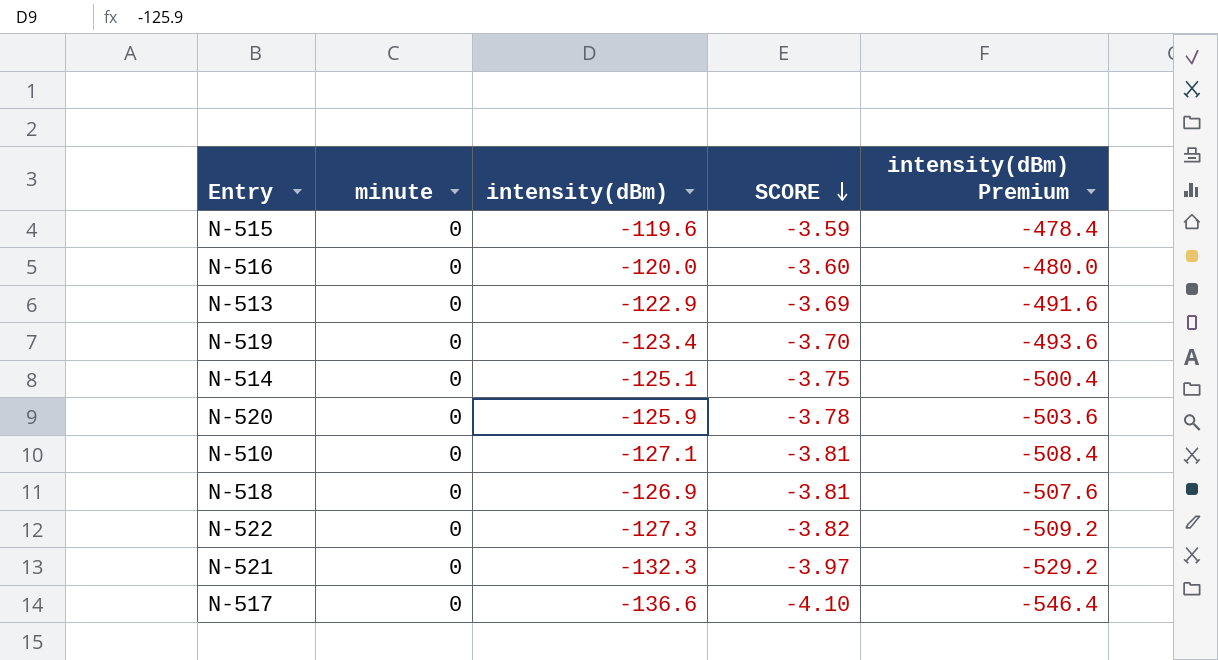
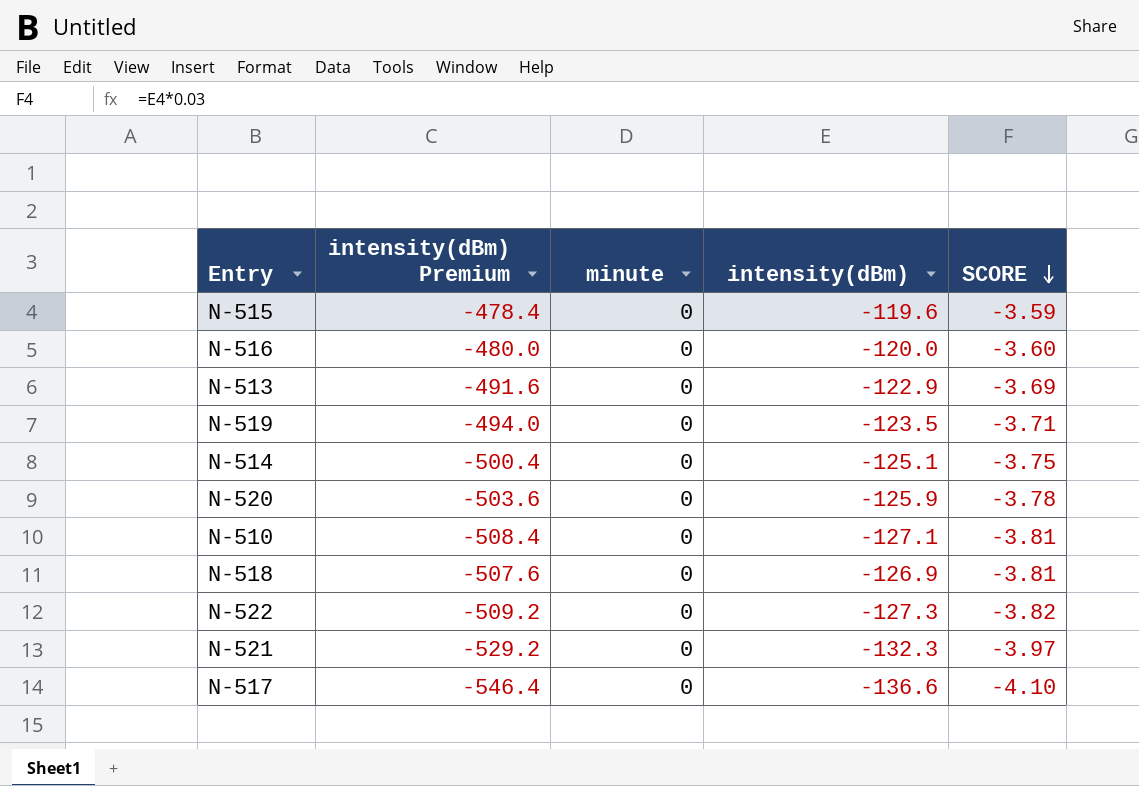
column intensity(dBm) Premium | position: 5 -> 2
N-519 | intensity(dBm) Premium: -493.6 -> -494.0
N-519 | intensity(dBm): -123.4 -> -123.5
N-519 | SCORE: -3.70 -> -3.71

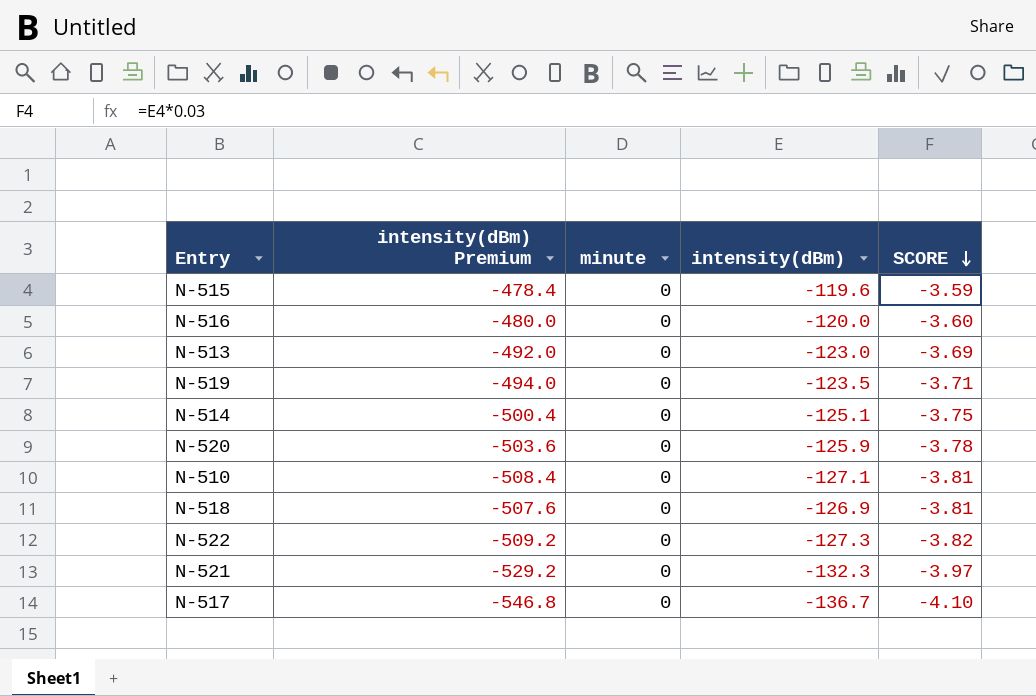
N-513 | intensity(dBm) Premium: -491.6 -> -492.0
N-513 | intensity(dBm): -122.9 -> -123.0
N-517 | intensity(dBm) Premium: -546.4 -> -546.8
N-517 | intensity(dBm): -136.6 -> -136.7

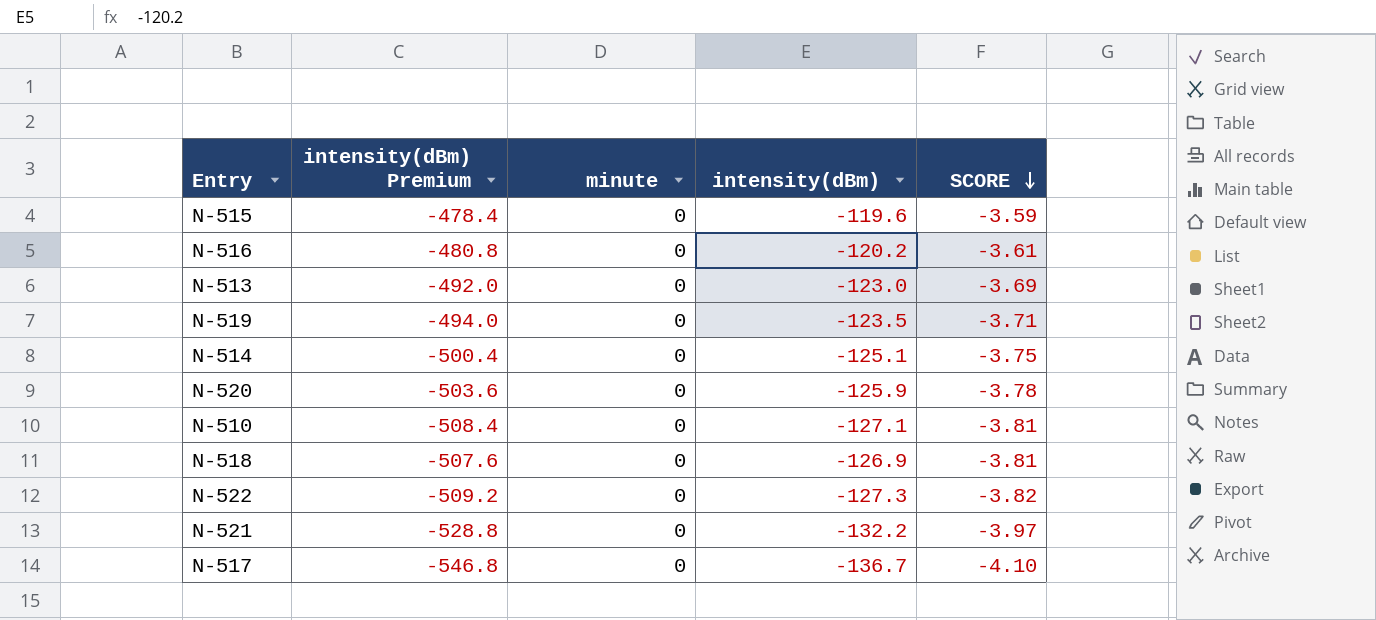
N-516 | intensity(dBm) Premium: -480.0 -> -480.8
N-516 | intensity(dBm): -120.0 -> -120.2
N-516 | SCORE: -3.60 -> -3.61
N-521 | intensity(dBm) Premium: -529.2 -> -528.8
N-521 | intensity(dBm): -132.3 -> -132.2

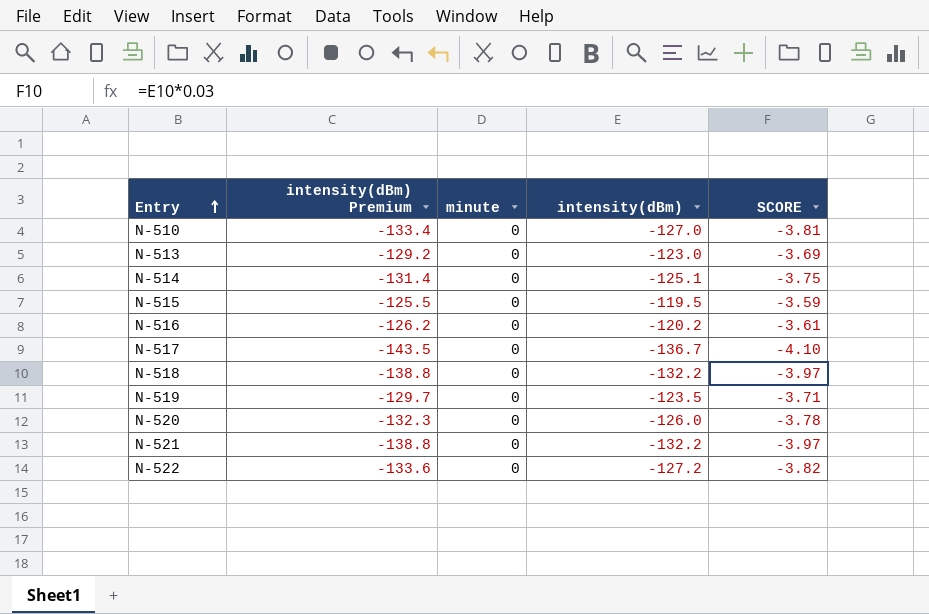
row order: SCORE descending -> Entry ascending
column intensity(dBm) Premium | formula: [intensity(dBm)] * 4 -> [intensity(dBm)] * 1.05
N-510 | intensity(dBm): -127.1 -> -127.0
N-515 | intensity(dBm): -119.6 -> -119.5
N-518 | intensity(dBm): -126.9 -> -132.2
N-518 | SCORE: -3.81 -> -3.97
N-520 | intensity(dBm): -125.9 -> -126.0
N-522 | intensity(dBm): -127.3 -> -127.2

